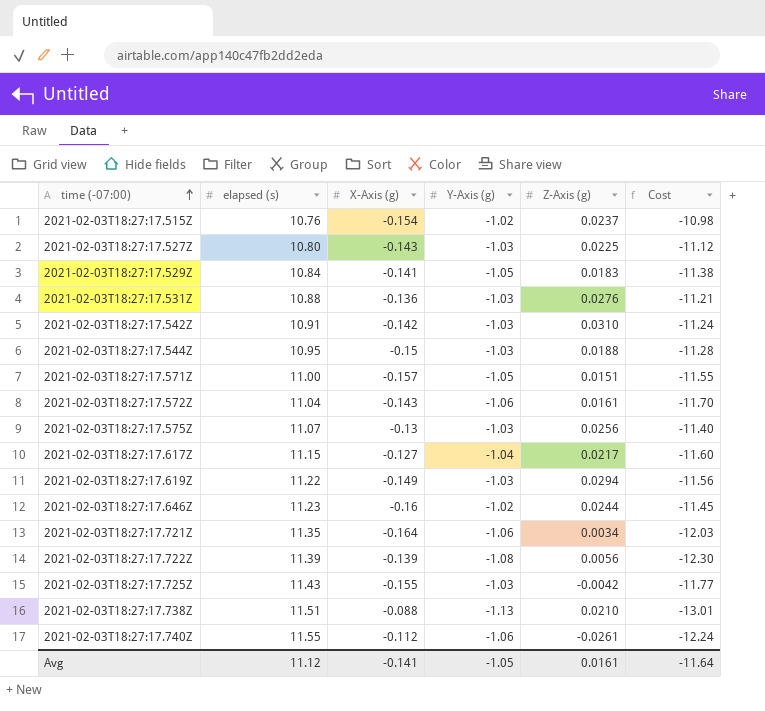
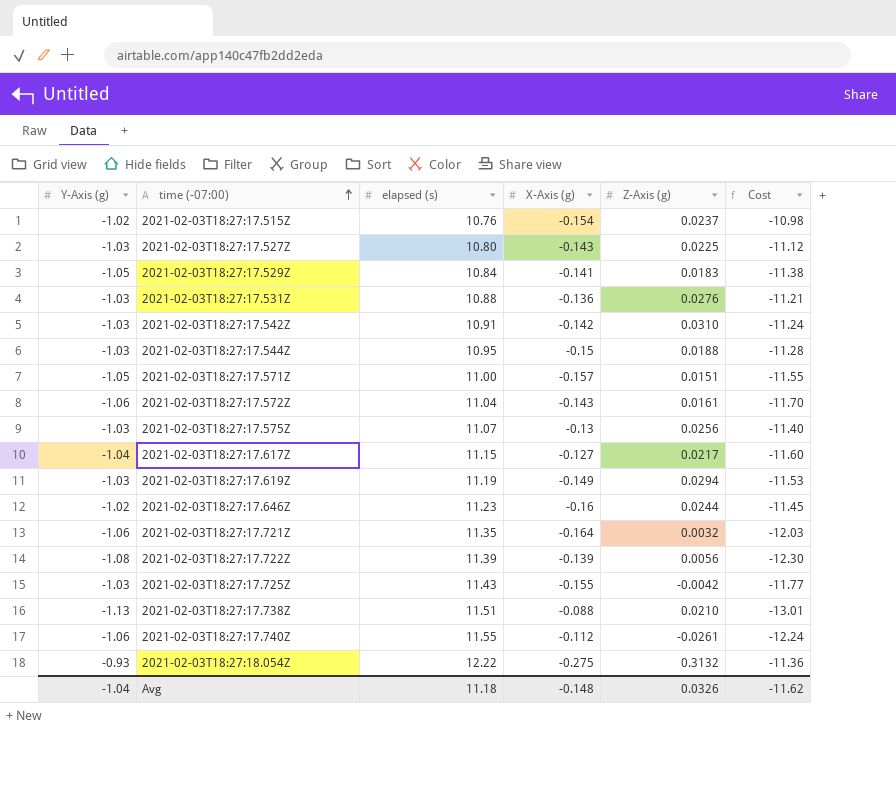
column Y-Axis (g) | position: 4 -> 1
2021-02-03T18:27:17.619Z | elapsed (s): 11.22 -> 11.19
2021-02-03T18:27:17.619Z | Cost: -11.56 -> -11.53
2021-02-03T18:27:17.721Z | Z-Axis (g): 0.0034 -> 0.0032
row 2021-02-03T18:27:18.054Z: none -> -0.93 | 12.22 | -0.275 | 0.3132 | -11.36
Avg | Y-Axis (g): -1.05 -> -1.04
Avg | elapsed (s): 11.12 -> 11.18
Avg | X-Axis (g): -0.141 -> -0.148
Avg | Z-Axis (g): 0.0161 -> 0.0326
Avg | Cost: -11.64 -> -11.62

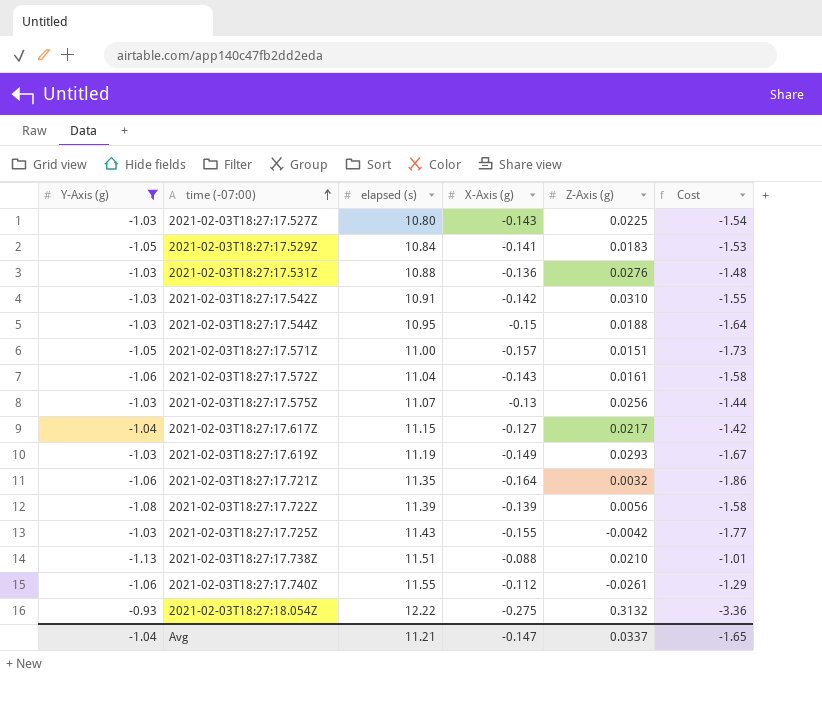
filter: none -> Y-Axis (g) != -1.02
column Cost | formula: [Y-Axis (g)] * [elapsed (s)] -> [elapsed (s)] * [X-Axis (g)]
2021-02-03T18:27:17.619Z | Z-Axis (g): 0.0294 -> 0.0293
Avg | elapsed (s): 11.18 -> 11.21
Avg | X-Axis (g): -0.148 -> -0.147
Avg | Z-Axis (g): 0.0326 -> 0.0337
Avg | Cost: -11.62 -> -1.65

